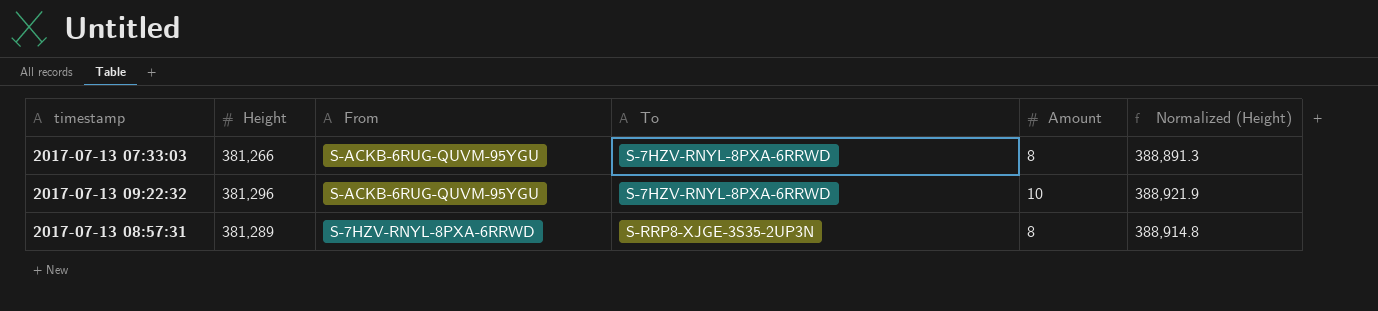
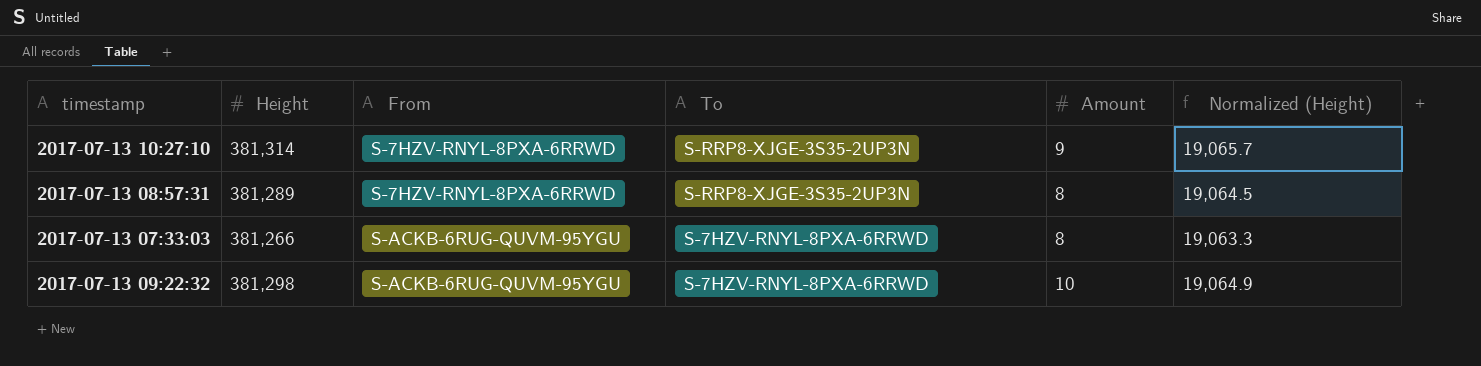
row order: From descending -> From ascending
column Normalized (Height) | formula: [Height] * 1.02 -> [Height] * 0.05
row 2017-07-13 10:27:10: none -> 381,314 | S-7HZV-RNYL-8PXA-6RRWD | S-RRP8-XJGE-3S35-2UP3N | 9 | 19,065.7
2017-07-13 09:22:32 | Height: 381,296 -> 381,298

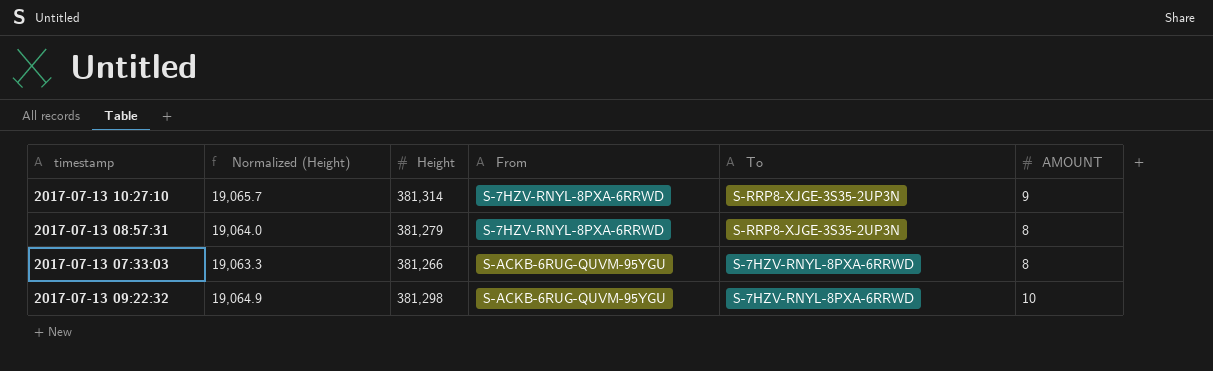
column Normalized (Height) | position: 6 -> 2
column name: Amount -> AMOUNT
2017-07-13 08:57:31 | Normalized (Height): 19,064.5 -> 19,064.0
2017-07-13 08:57:31 | Height: 381,289 -> 381,279

